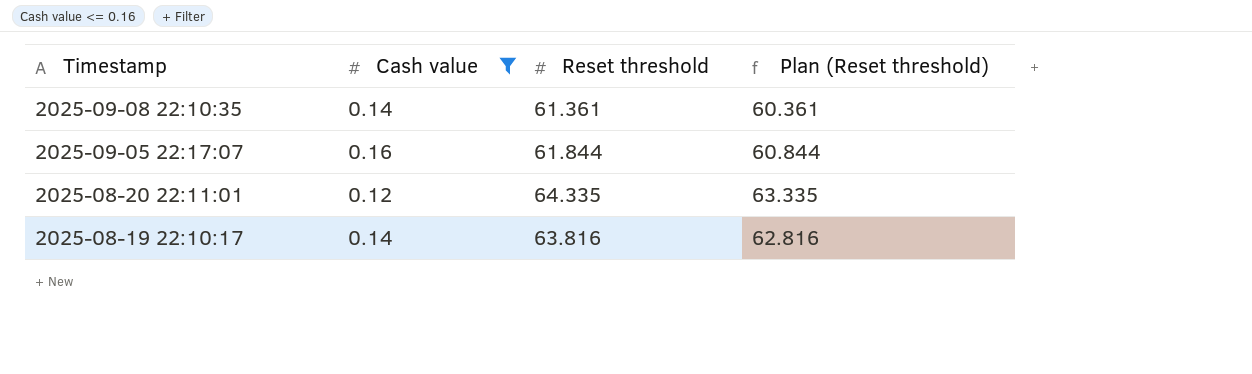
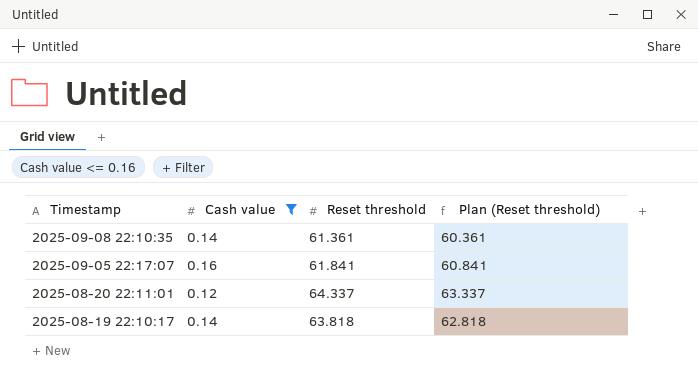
2025-09-05 22:17:07 | Reset threshold: 61.844 -> 61.841
2025-09-05 22:17:07 | Plan (Reset threshold): 60.844 -> 60.841
2025-08-20 22:11:01 | Reset threshold: 64.335 -> 64.337
2025-08-20 22:11:01 | Plan (Reset threshold): 63.335 -> 63.337
2025-08-19 22:10:17 | Reset threshold: 63.816 -> 63.818
2025-08-19 22:10:17 | Plan (Reset threshold): 62.816 -> 62.818

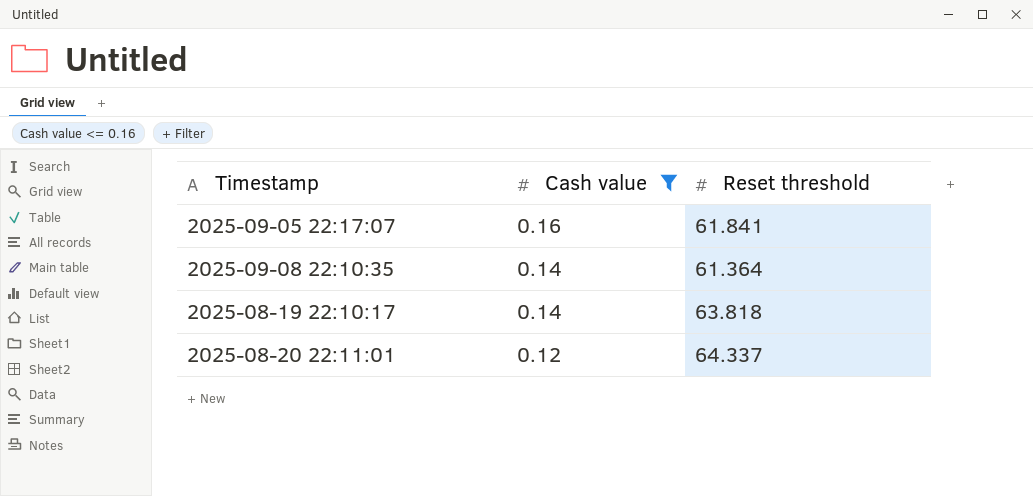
row order: Timestamp descending -> Cash value descending
column Plan (Reset threshold) | formula: [Reset threshold] - 1 -> none
2025-09-08 22:10:35 | Reset threshold: 61.361 -> 61.364

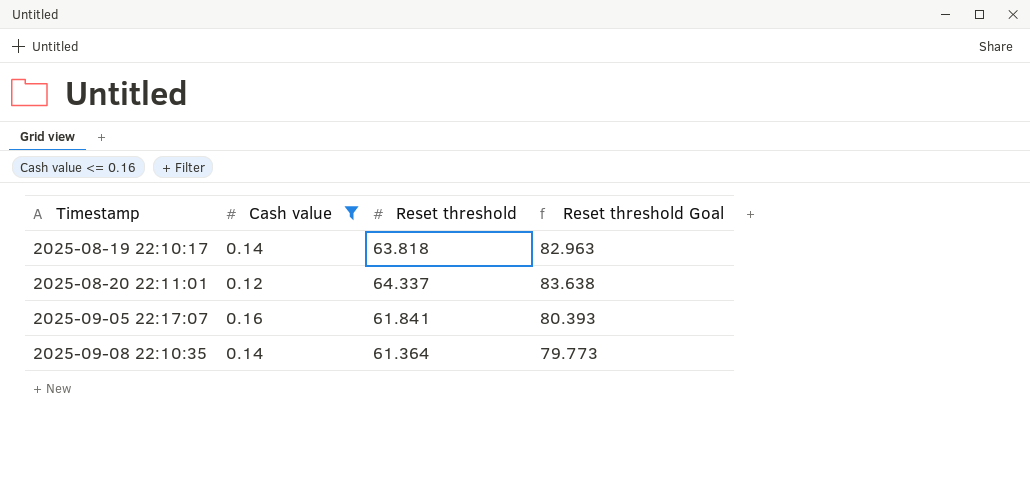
row order: Cash value descending -> Timestamp ascending
column Reset threshold Goal | formula: none -> [Reset threshold] * 1.3

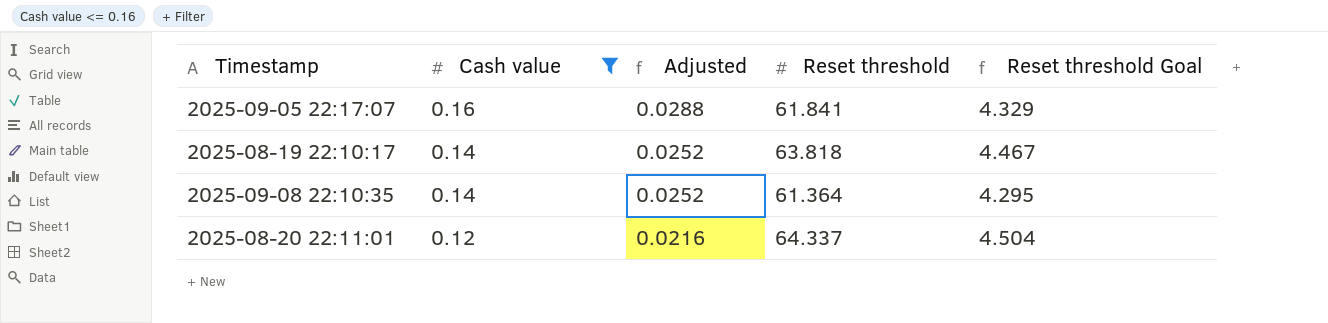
row order: Timestamp ascending -> Cash value descending
column Adjusted | formula: none -> [Cash value] * 0.18
column Reset threshold Goal | formula: [Reset threshold] * 1.3 -> [Reset threshold] * 0.07

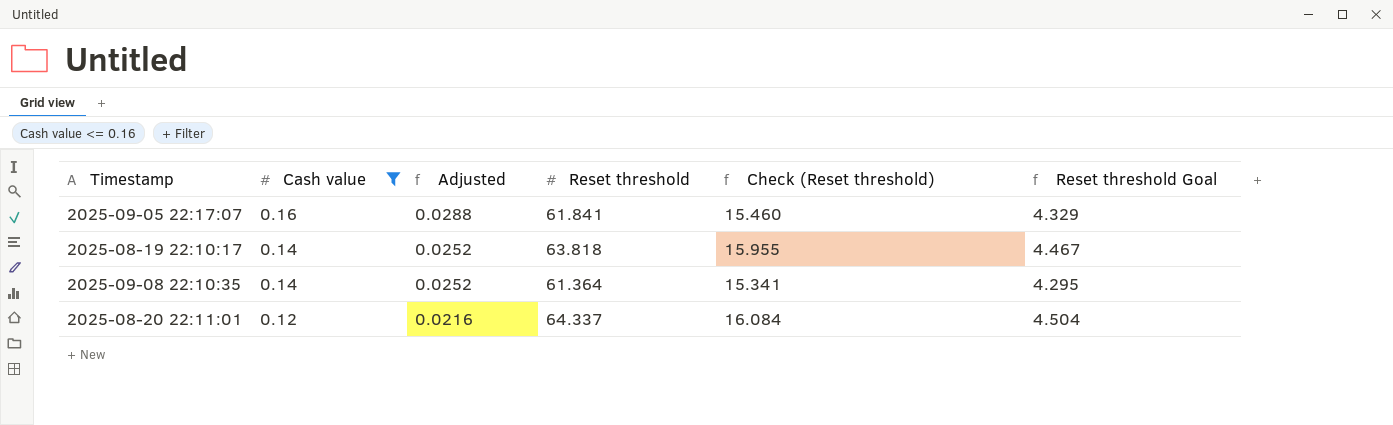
column Check (Reset threshold) | formula: none -> [Reset threshold] * 0.25

